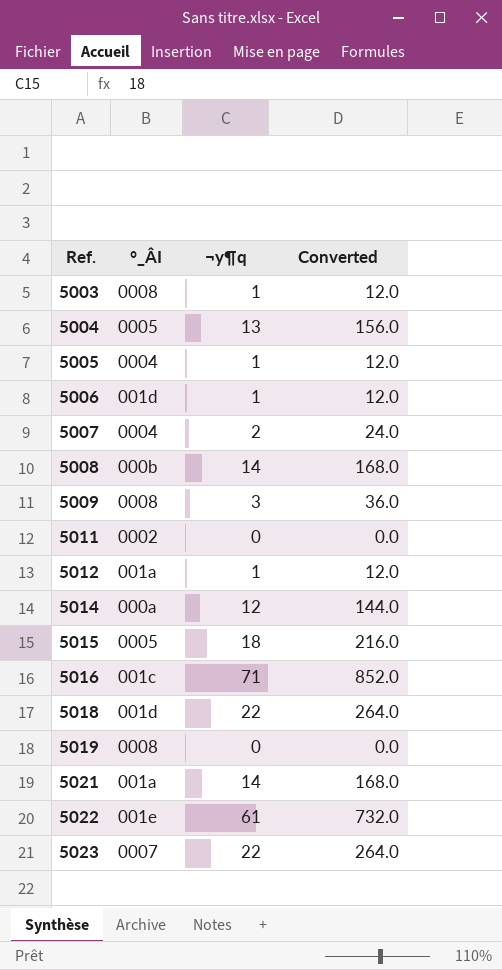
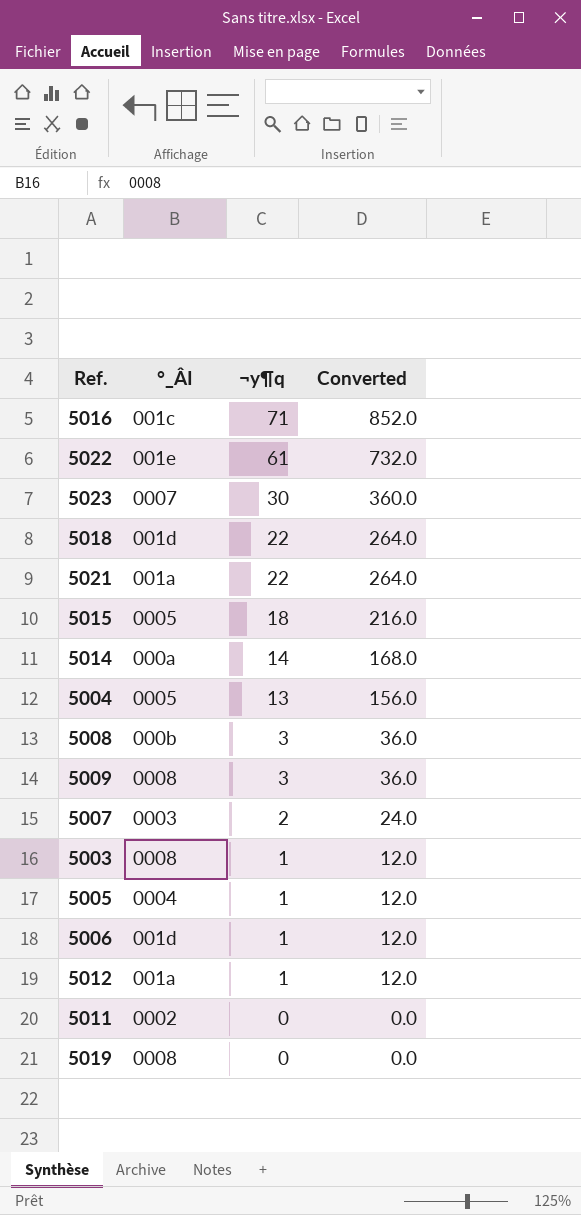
row order: Ref. ascending -> ¬y¶q descending
5023 | ¬y¶q: 22 -> 30
5023 | Converted: 264.0 -> 360.0
5021 | ¬y¶q: 14 -> 22
5021 | Converted: 168.0 -> 264.0
5014 | ¬y¶q: 12 -> 14
5014 | Converted: 144.0 -> 168.0
5008 | ¬y¶q: 14 -> 3
5008 | Converted: 168.0 -> 36.0
5007 | °_ÂI: 0004 -> 0003

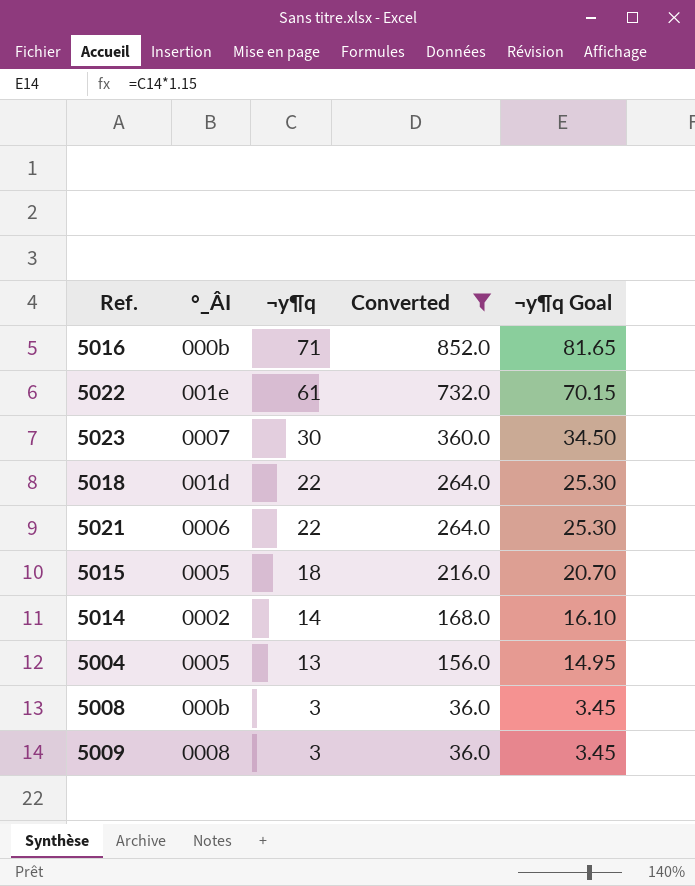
filter: none -> Converted >= 36.0
column ¬y¶q Goal | formula: none -> [¬y¶q] * 1.15
5016 | °_ÂI: 001c -> 000b
5021 | °_ÂI: 001a -> 0006
5014 | °_ÂI: 000a -> 0002

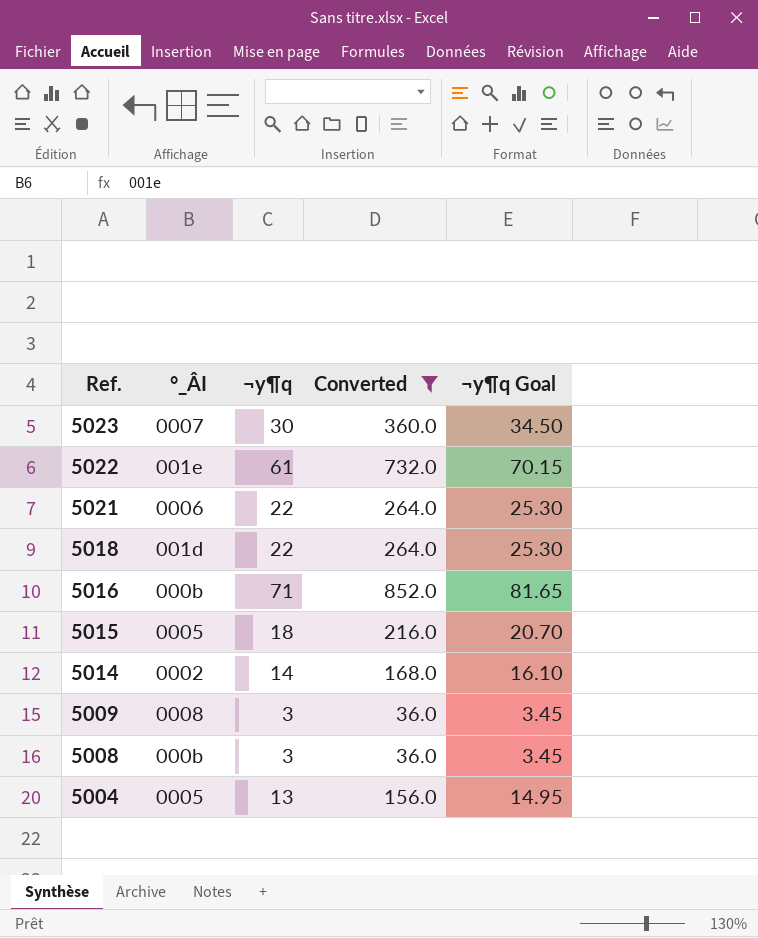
row order: ¬y¶q descending -> Ref. descending

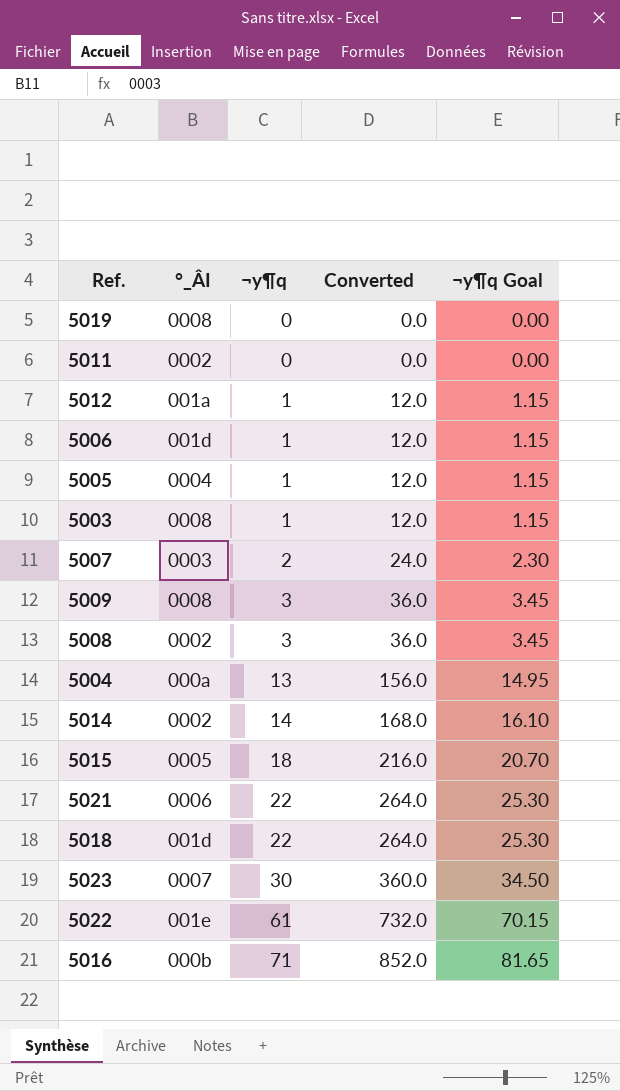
filter: Converted >= 36.0 -> none
row order: Ref. descending -> ¬y¶q ascending
5008 | °_ÂI: 000b -> 0002
5004 | °_ÂI: 0005 -> 000a

